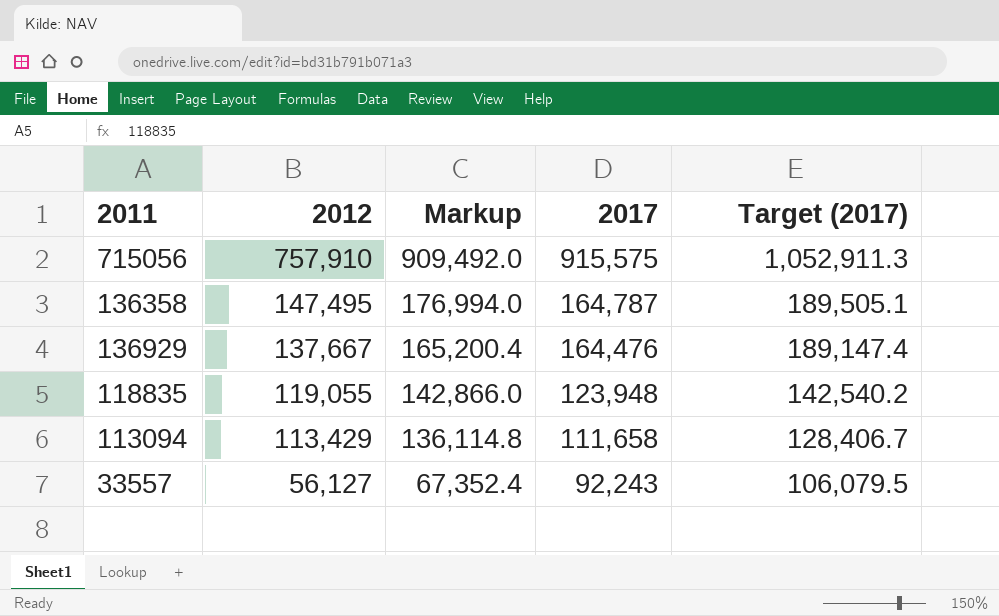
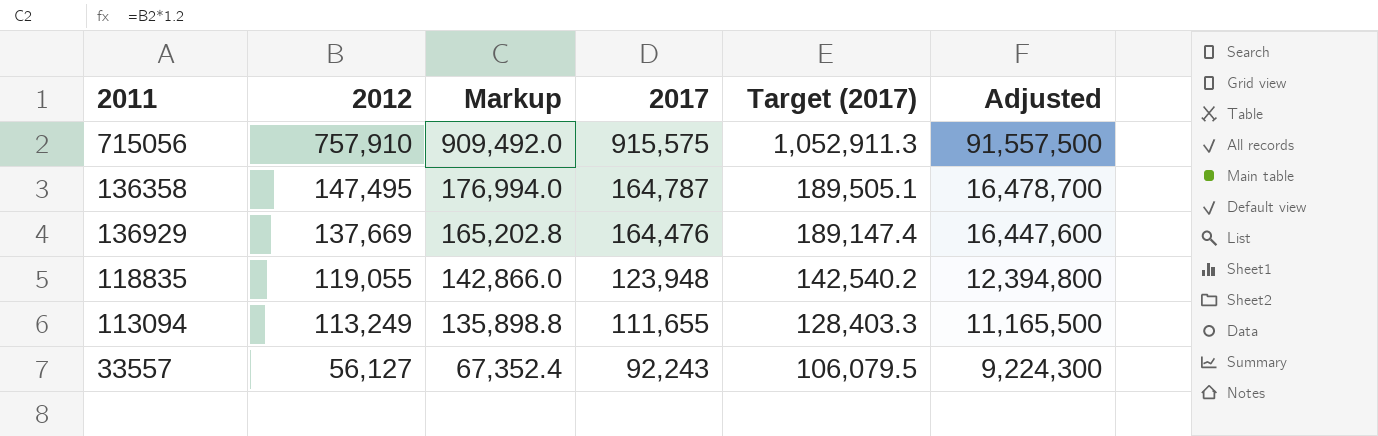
column Adjusted | formula: none -> [2017] * 100
136929 | 2012: 137,667 -> 137,669
136929 | Markup: 165,200.4 -> 165,202.8
113094 | 2012: 113,429 -> 113,249
113094 | Markup: 136,114.8 -> 135,898.8
113094 | 2017: 111,658 -> 111,655
113094 | Target (2017): 128,406.7 -> 128,403.3

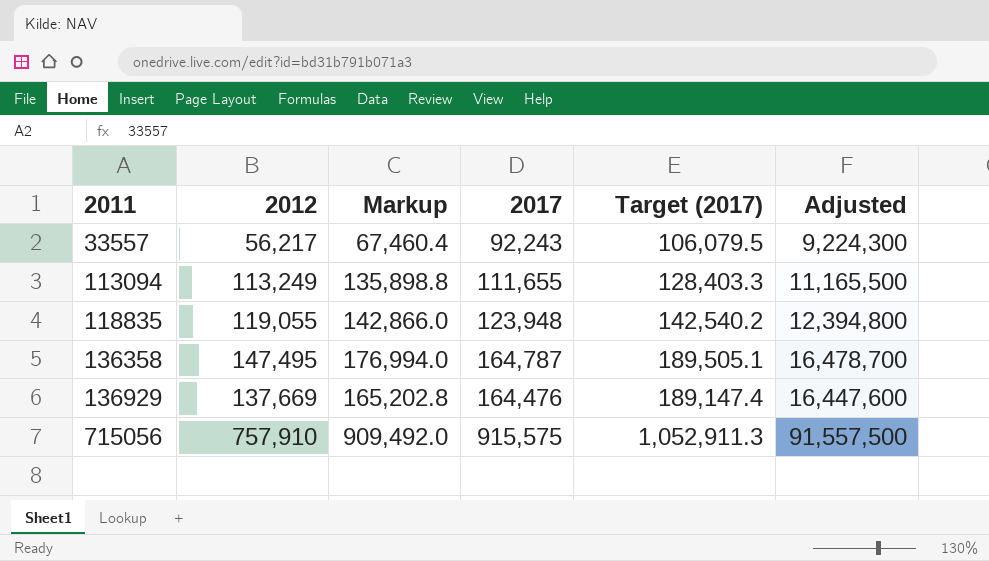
row order: 2012 descending -> 2011 ascending
33557 | 2012: 56,127 -> 56,217
33557 | Markup: 67,352.4 -> 67,460.4

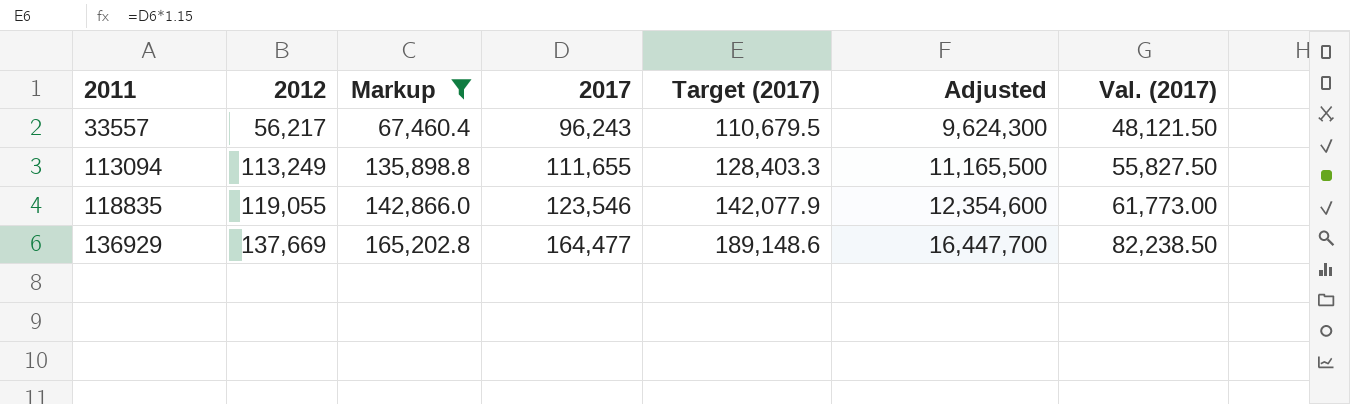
filter: none -> Markup <= 165,202.8
column Val. (2017) | formula: none -> [2017] * 0.5
33557 | 2017: 92,243 -> 96,243
33557 | Target (2017): 106,079.5 -> 110,679.5
33557 | Adjusted: 9,224,300 -> 9,624,300
118835 | 2017: 123,948 -> 123,546
118835 | Target (2017): 142,540.2 -> 142,077.9
118835 | Adjusted: 12,394,800 -> 12,354,600
136929 | 2017: 164,476 -> 164,477
136929 | Target (2017): 189,147.4 -> 189,148.6
136929 | Adjusted: 16,447,600 -> 16,447,700

